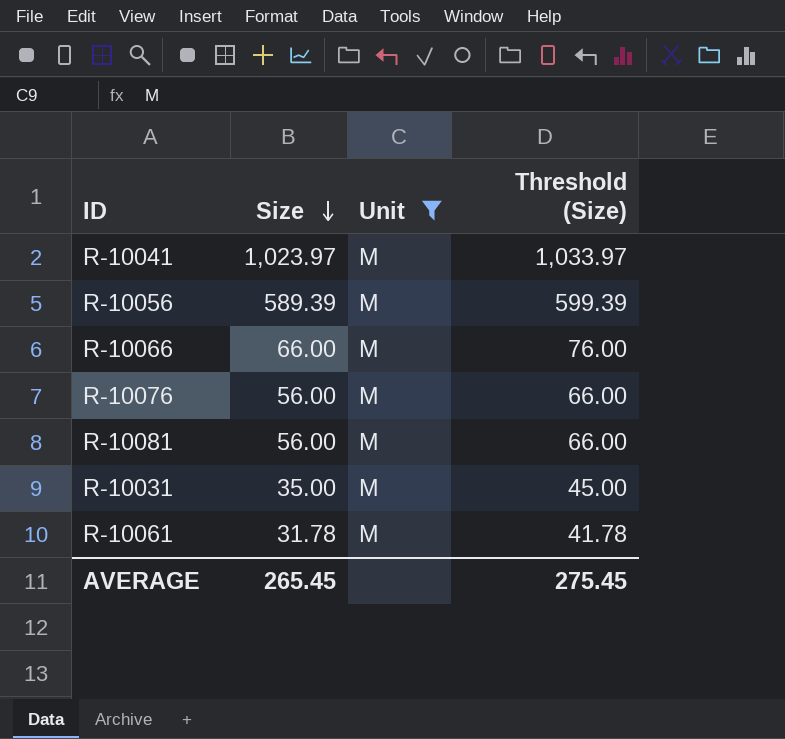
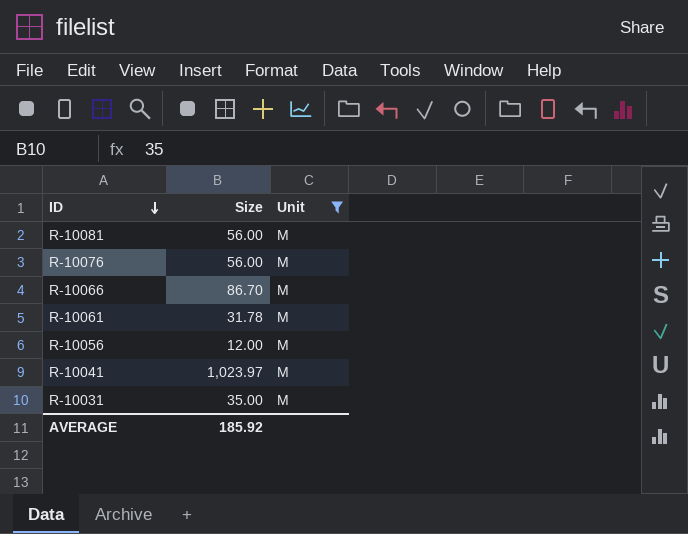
row order: Size descending -> ID descending
column Threshold (Size) | formula: [Size] + 10 -> none
R-10066 | Size: 66.00 -> 86.70
R-10056 | Size: 589.39 -> 12.00
AVERAGE | Size: 265.45 -> 185.92

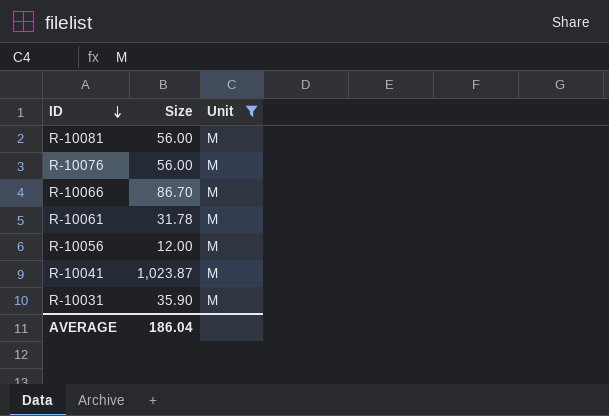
R-10041 | Size: 1,023.97 -> 1,023.87
R-10031 | Size: 35.00 -> 35.90
AVERAGE | Size: 185.92 -> 186.04

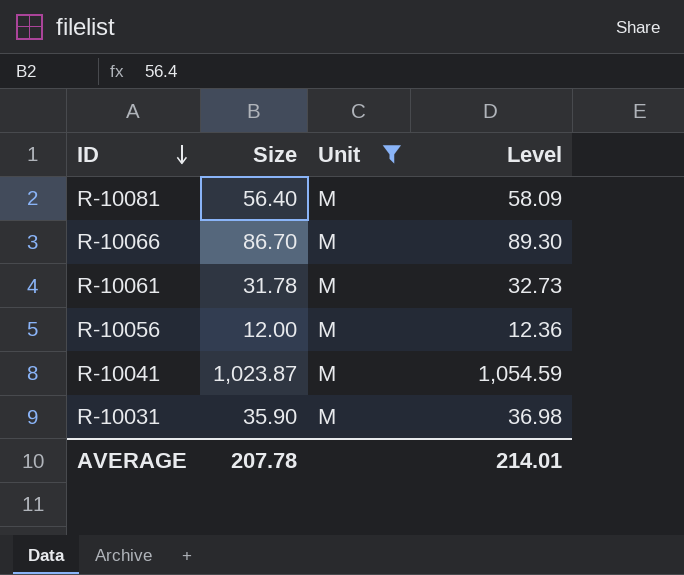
column Level | formula: none -> [Size] * 1.03
row R-10076: 56.00 | M -> none
R-10081 | Size: 56.00 -> 56.40
AVERAGE | Size: 186.04 -> 207.78

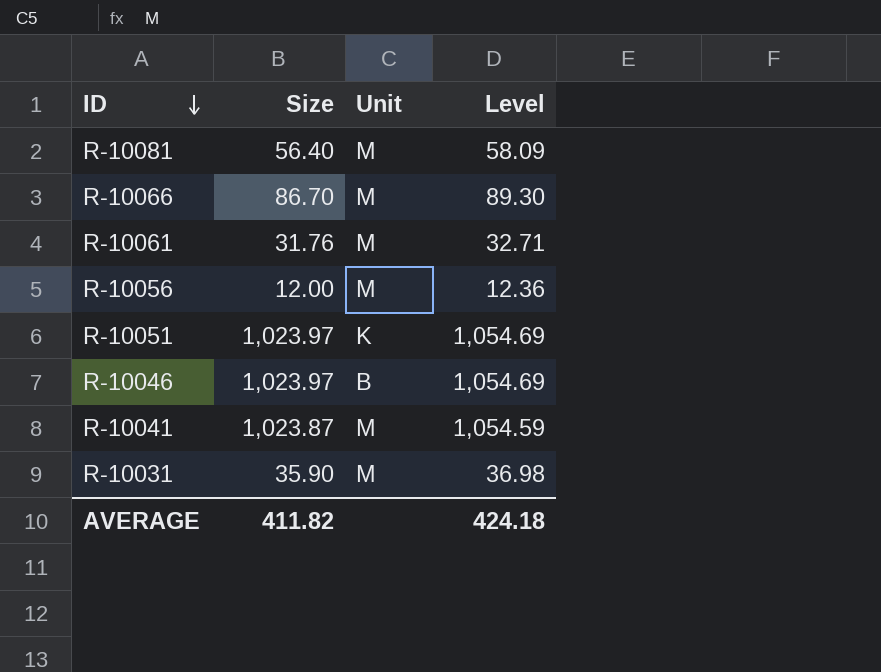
filter: Unit = M -> none
R-10061 | Size: 31.78 -> 31.76
R-10061 | Level: 32.73 -> 32.71
AVERAGE | Size: 207.78 -> 411.82
AVERAGE | Level: 214.01 -> 424.18

